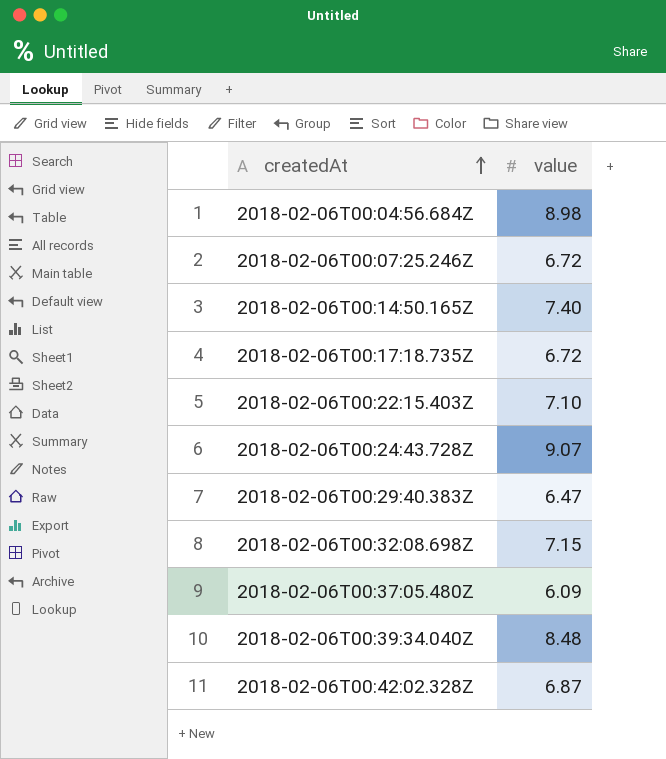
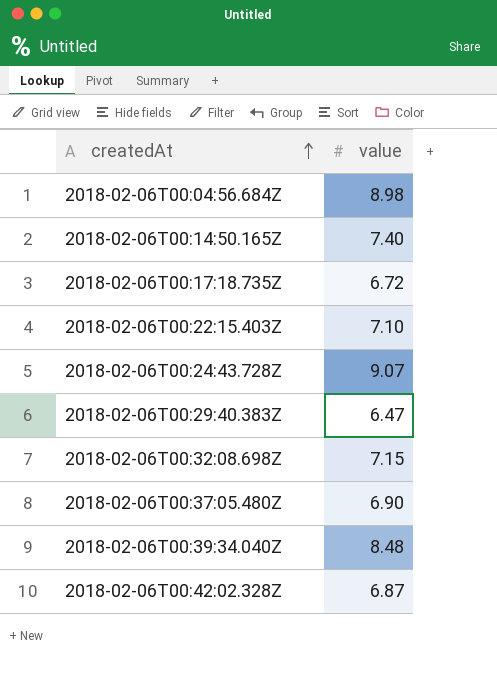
row 2018-02-06T00:07:25.246Z: 6.72 -> none
2018-02-06T00:37:05.480Z | value: 6.09 -> 6.90

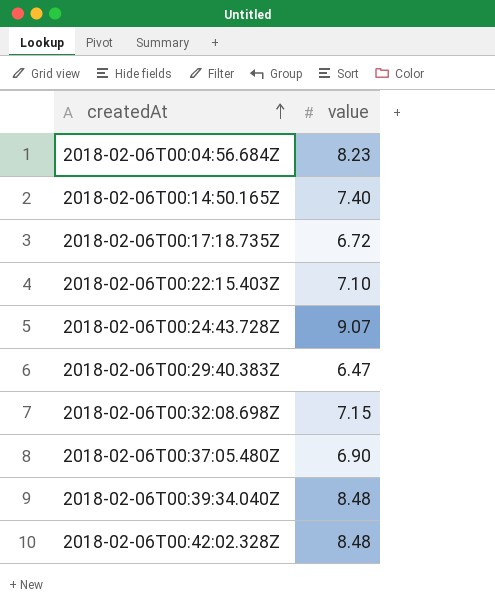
2018-02-06T00:04:56.684Z | value: 8.98 -> 8.23
2018-02-06T00:42:02.328Z | value: 6.87 -> 8.48

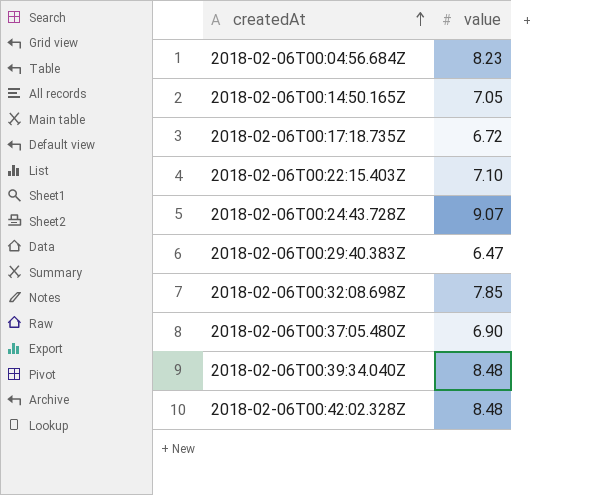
2018-02-06T00:14:50.165Z | value: 7.40 -> 7.05
2018-02-06T00:32:08.698Z | value: 7.15 -> 7.85

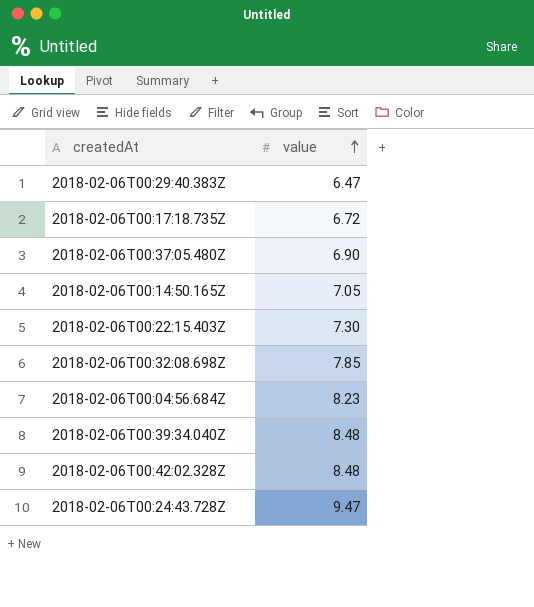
row order: createdAt ascending -> value ascending
2018-02-06T00:22:15.403Z | value: 7.10 -> 7.30
2018-02-06T00:24:43.728Z | value: 9.07 -> 9.47

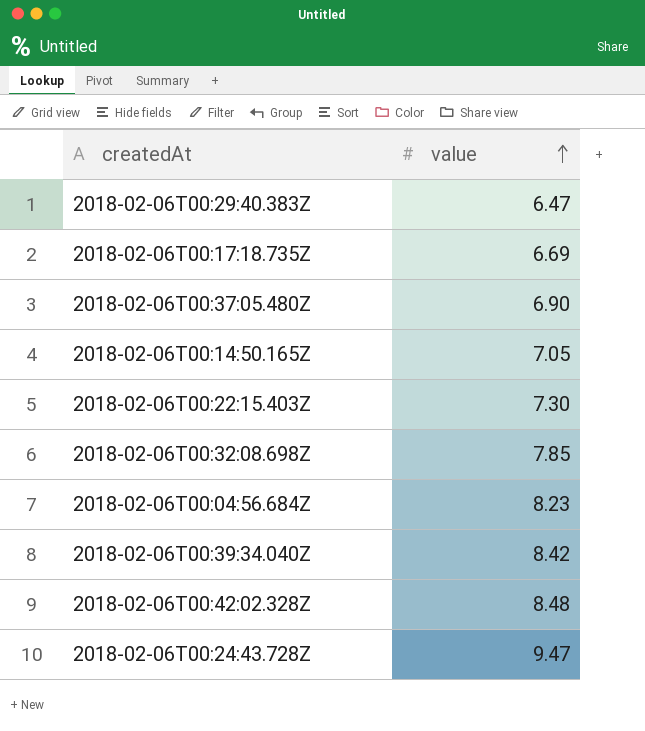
2018-02-06T00:17:18.735Z | value: 6.72 -> 6.69
2018-02-06T00:39:34.040Z | value: 8.48 -> 8.42

